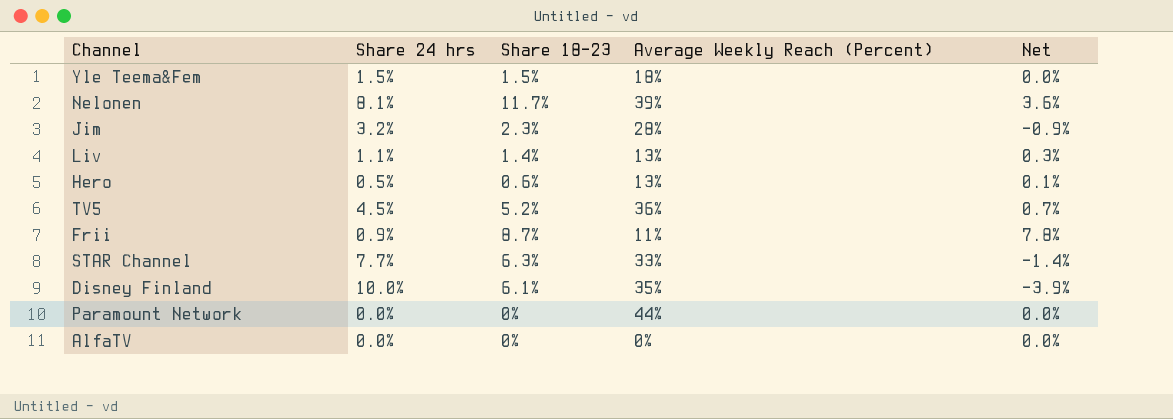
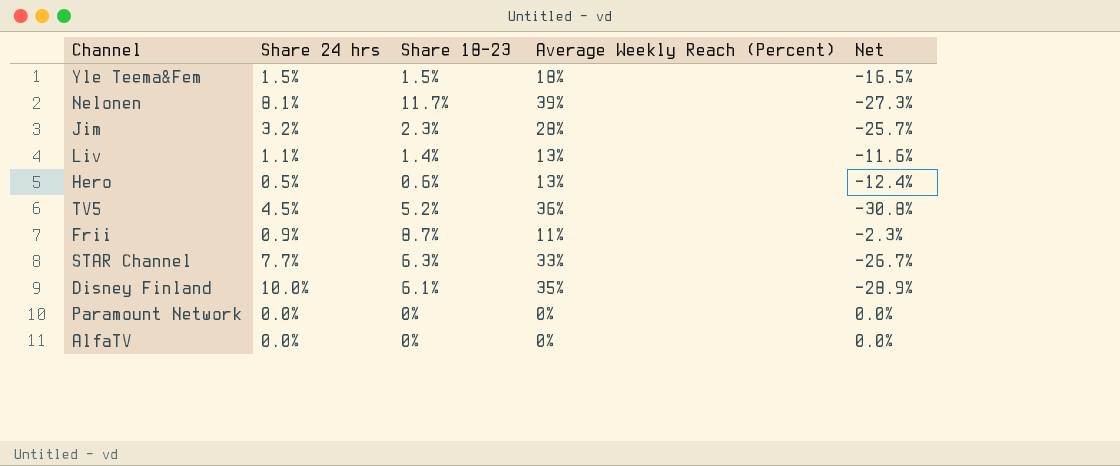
column Net | formula: [Share 18–23] - [Share 24 hrs] -> [Share 18–23] - [Average Weekly Reach (Percent)]
Paramount Network | Average Weekly Reach (Percent): 44% -> 0%

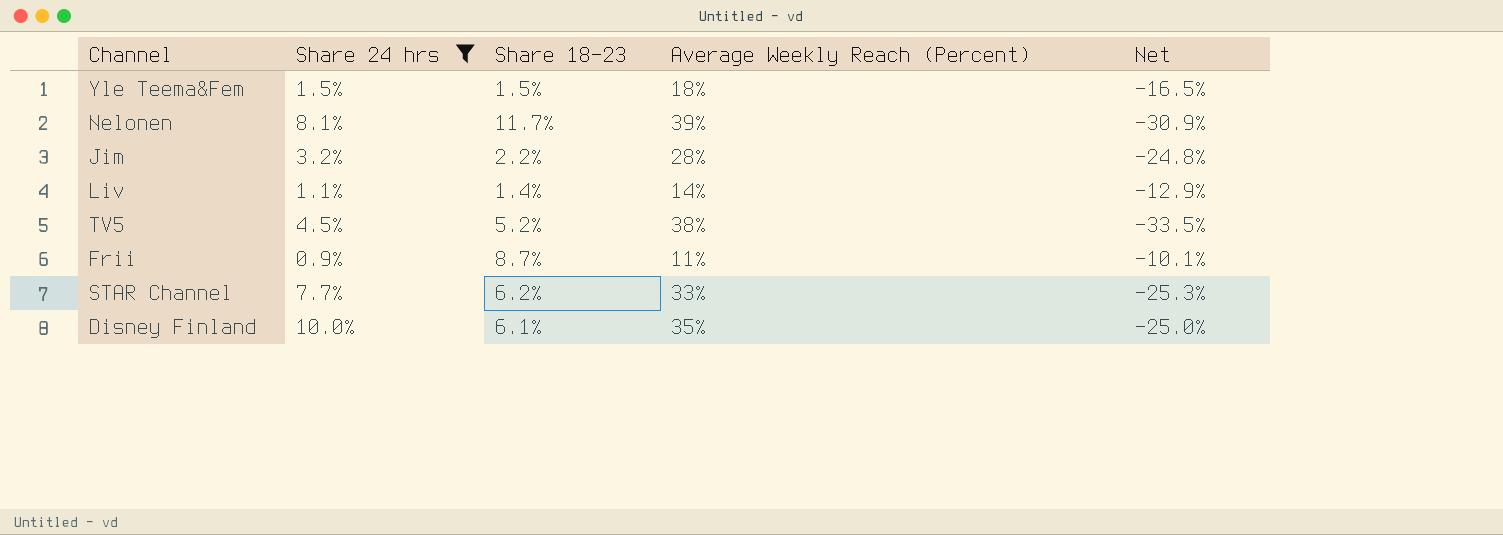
filter: none -> Share 24 hrs >= 0.9%
column Net | formula: [Share 18–23] - [Average Weekly Reach (Percent)] -> [Share 24 hrs] - [Average Weekly Reach (Percent)]
Jim | Share 18–23: 2.3% -> 2.2%
Liv | Average Weekly Reach (Percent): 13% -> 14%
TV5 | Average Weekly Reach (Percent): 36% -> 38%
STAR Channel | Share 18–23: 6.3% -> 6.2%

